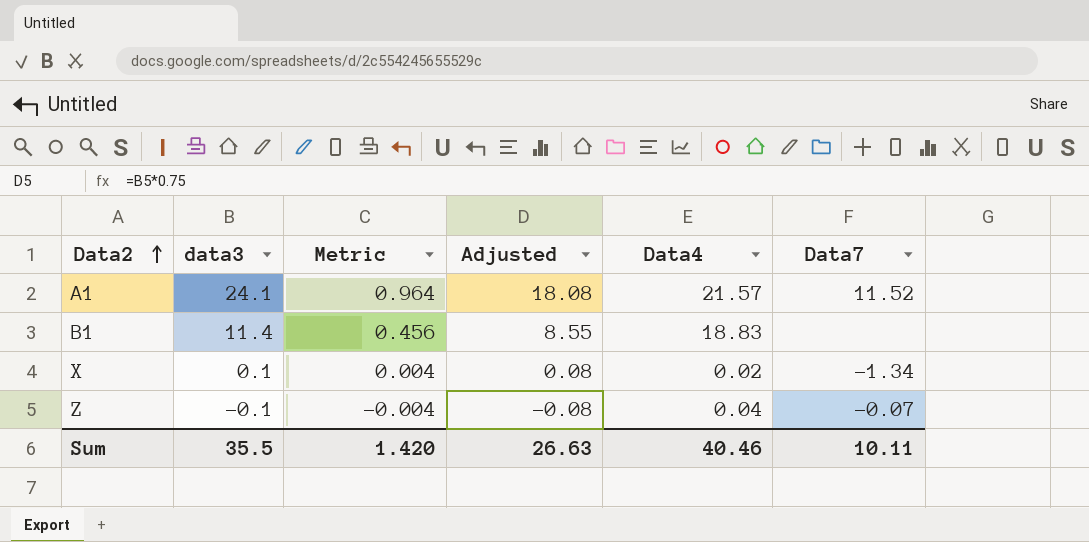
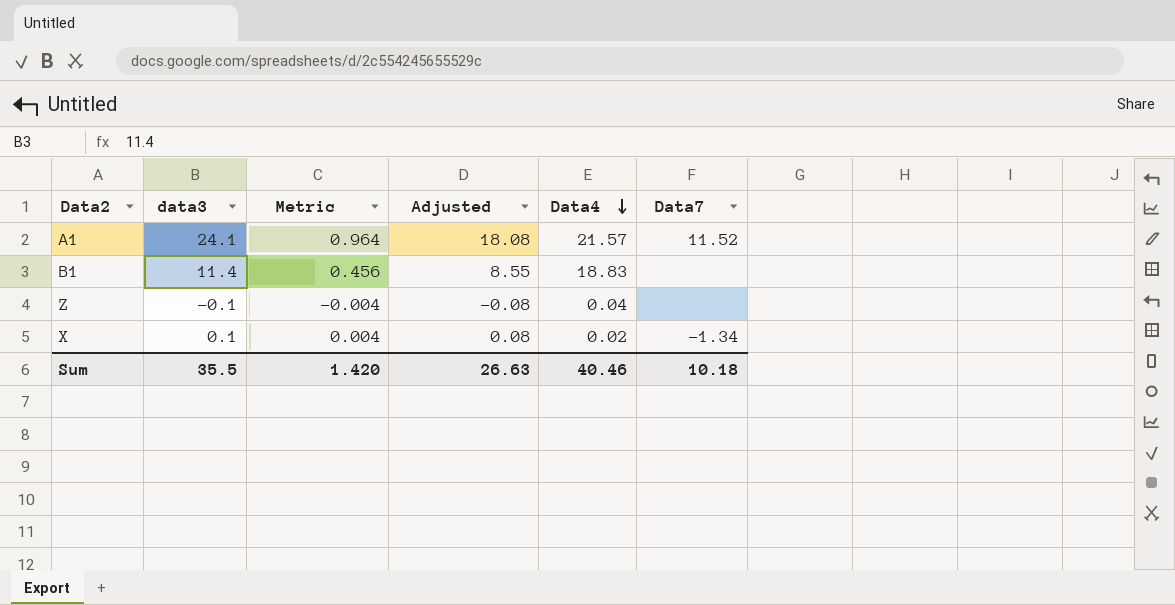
row order: Data2 ascending -> Data4 descending
Z | Data7: -0.07 -> none
Sum | Data7: 10.11 -> 10.18

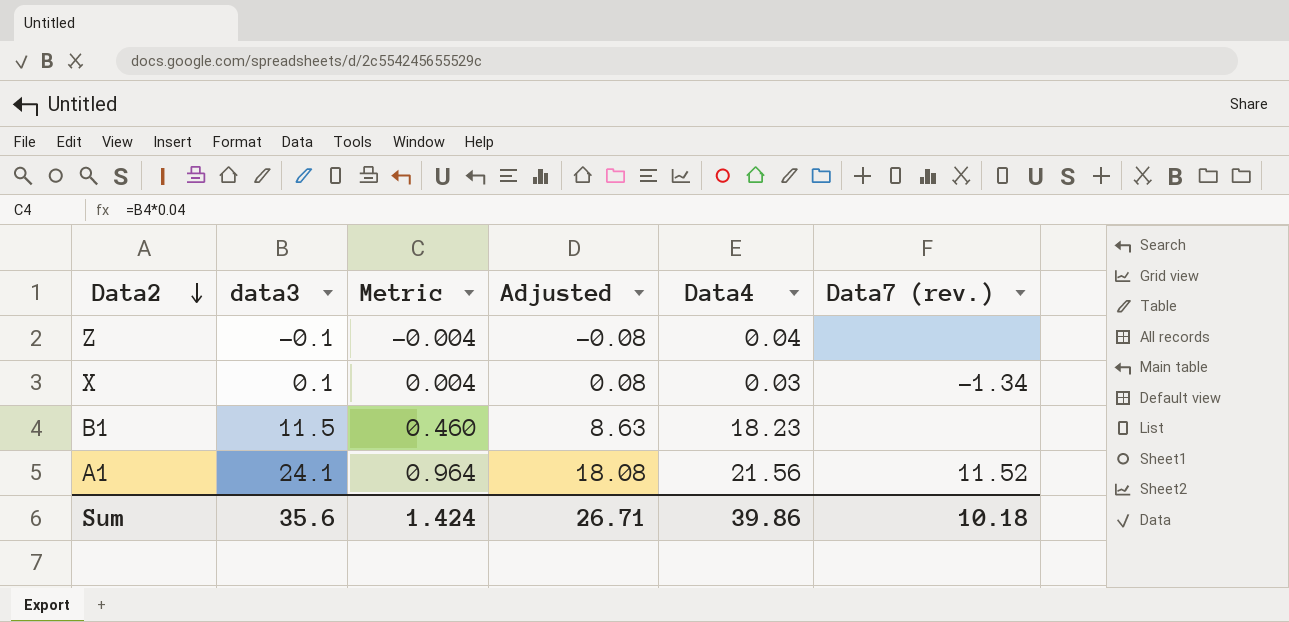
row order: Data4 descending -> Data2 descending
column name: Data7 -> Data7 (rev.)
X | Data4: 0.02 -> 0.03
B1 | data3: 11.4 -> 11.5
B1 | Metric: 0.456 -> 0.460
B1 | Adjusted: 8.55 -> 8.63
B1 | Data4: 18.83 -> 18.23
A1 | Data4: 21.57 -> 21.56
Sum | data3: 35.5 -> 35.6
Sum | Metric: 1.420 -> 1.424
Sum | Adjusted: 26.63 -> 26.71
Sum | Data4: 40.46 -> 39.86

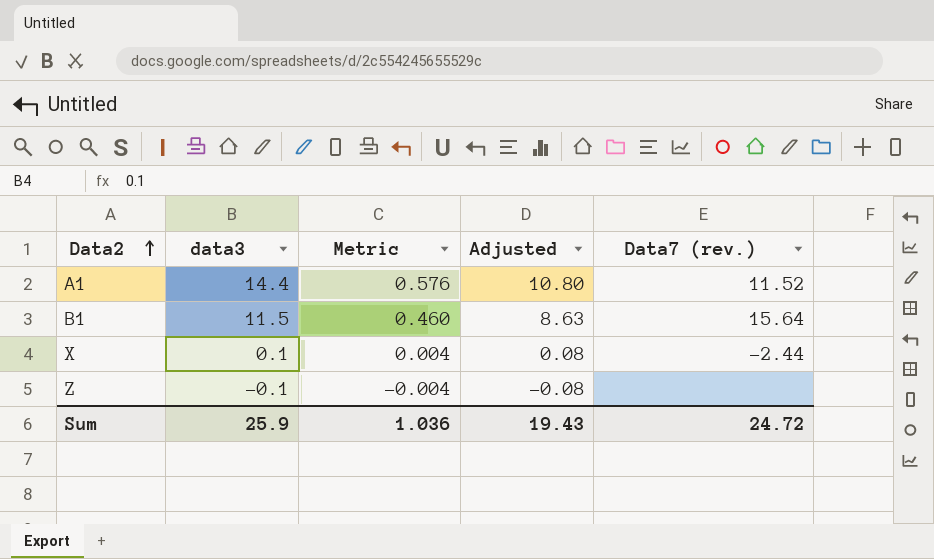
row order: Data2 descending -> Data2 ascending
column Data4 | position: 5 -> none
A1 | data3: 24.1 -> 14.4
A1 | Metric: 0.964 -> 0.576
A1 | Adjusted: 18.08 -> 10.80
B1 | Data7 (rev.): none -> 15.64
X | Data7 (rev.): -1.34 -> -2.44
Sum | data3: 35.6 -> 25.9
Sum | Metric: 1.424 -> 1.036
Sum | Adjusted: 26.71 -> 19.43
Sum | Data7 (rev.): 10.18 -> 24.72

